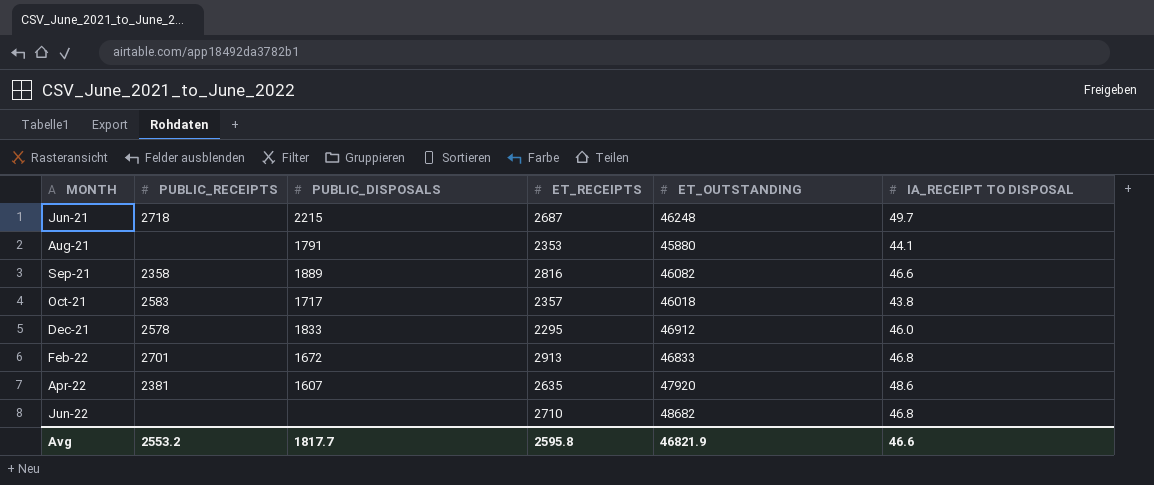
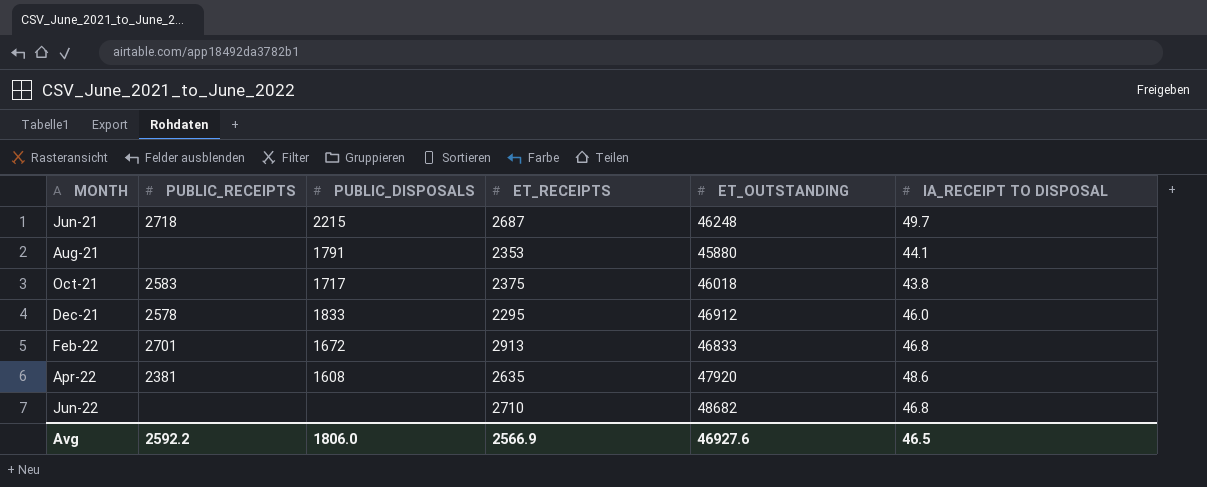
row Sep-21: 2358 | 1889 | 2816 | 46082 | 46.6 -> none
Oct-21 | ET_RECEIPTS: 2357 -> 2375
Apr-22 | PUBLIC_DISPOSALS: 1607 -> 1608
Avg | PUBLIC_RECEIPTS: 2553.2 -> 2592.2
Avg | PUBLIC_DISPOSALS: 1817.7 -> 1806.0
Avg | ET_RECEIPTS: 2595.8 -> 2566.9
Avg | ET_OUTSTANDING: 46821.9 -> 46927.6
Avg | IA_RECEIPT TO DISPOSAL: 46.6 -> 46.5

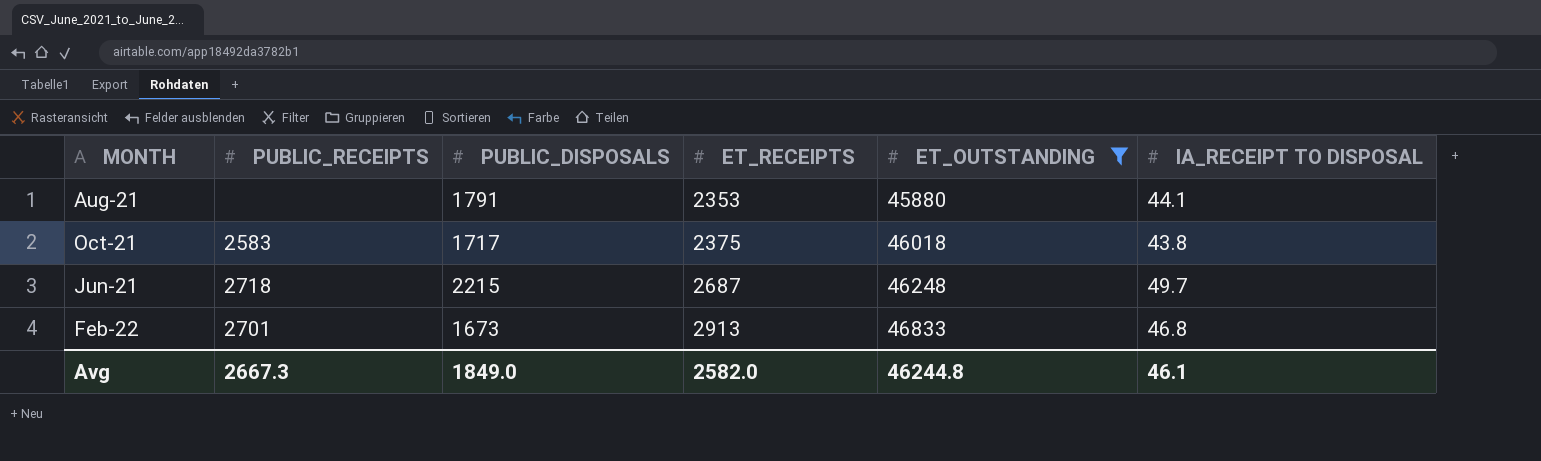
filter: none -> ET_OUTSTANDING <= 46833
row order: MONTH ascending -> ET_RECEIPTS ascending
Feb-22 | PUBLIC_DISPOSALS: 1672 -> 1673
Avg | PUBLIC_RECEIPTS: 2592.2 -> 2667.3
Avg | PUBLIC_DISPOSALS: 1806.0 -> 1849.0
Avg | ET_RECEIPTS: 2566.9 -> 2582.0
Avg | ET_OUTSTANDING: 46927.6 -> 46244.8
Avg | IA_RECEIPT TO DISPOSAL: 46.5 -> 46.1

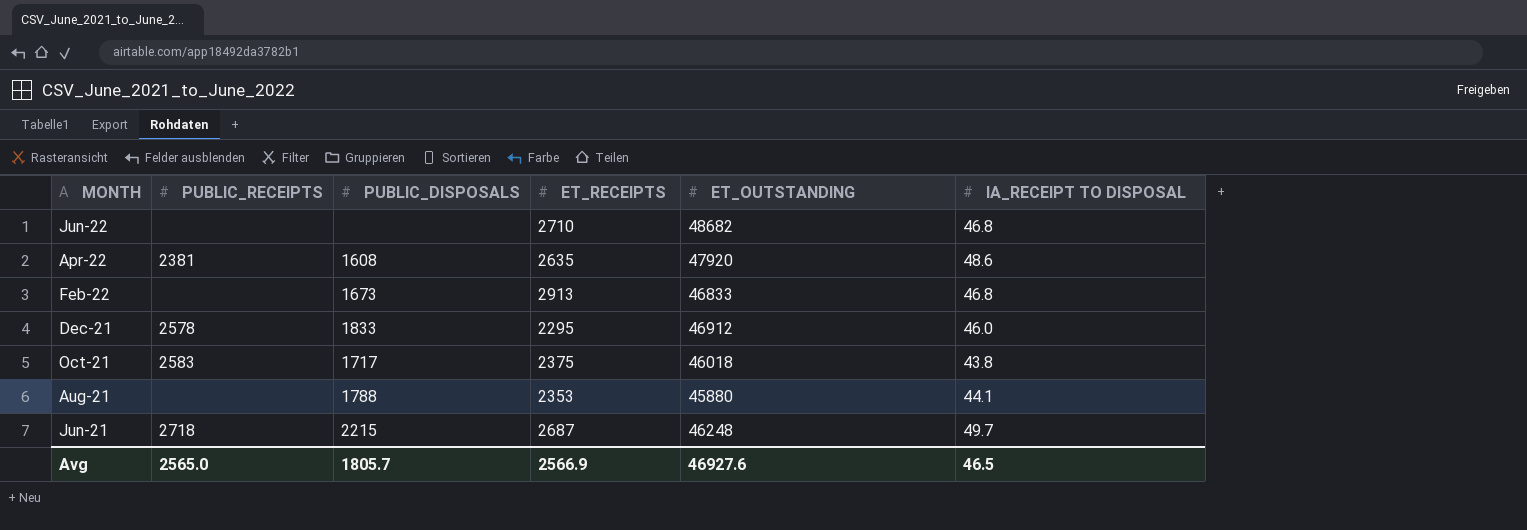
filter: ET_OUTSTANDING <= 46833 -> none
row order: ET_RECEIPTS ascending -> MONTH descending
Feb-22 | PUBLIC_RECEIPTS: 2701 -> none
Aug-21 | PUBLIC_DISPOSALS: 1791 -> 1788
Avg | PUBLIC_RECEIPTS: 2667.3 -> 2565.0
Avg | PUBLIC_DISPOSALS: 1849.0 -> 1805.7
Avg | ET_RECEIPTS: 2582.0 -> 2566.9
Avg | ET_OUTSTANDING: 46244.8 -> 46927.6
Avg | IA_RECEIPT TO DISPOSAL: 46.1 -> 46.5

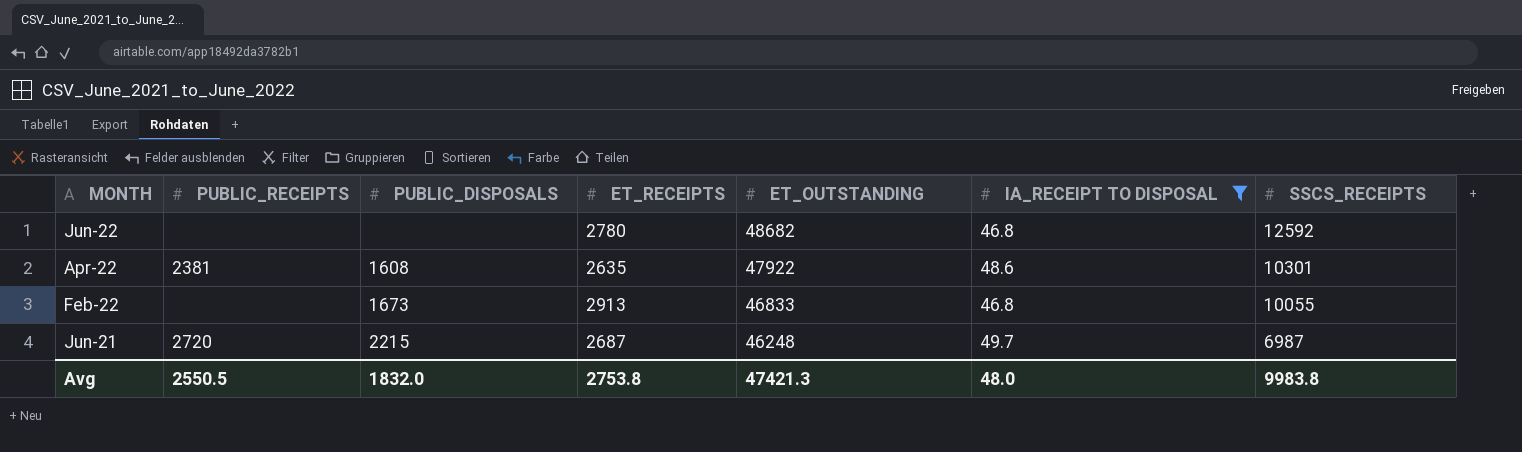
filter: none -> IA_RECEIPT TO DISPOSAL >= 46.8
column SSCS_RECEIPTS | position: none -> 7
Jun-22 | ET_RECEIPTS: 2710 -> 2780
Apr-22 | ET_OUTSTANDING: 47920 -> 47922
Jun-21 | PUBLIC_RECEIPTS: 2718 -> 2720
Avg | PUBLIC_RECEIPTS: 2565.0 -> 2550.5
Avg | PUBLIC_DISPOSALS: 1805.7 -> 1832.0
Avg | ET_RECEIPTS: 2566.9 -> 2753.8
Avg | ET_OUTSTANDING: 46927.6 -> 47421.3
Avg | IA_RECEIPT TO DISPOSAL: 46.5 -> 48.0

